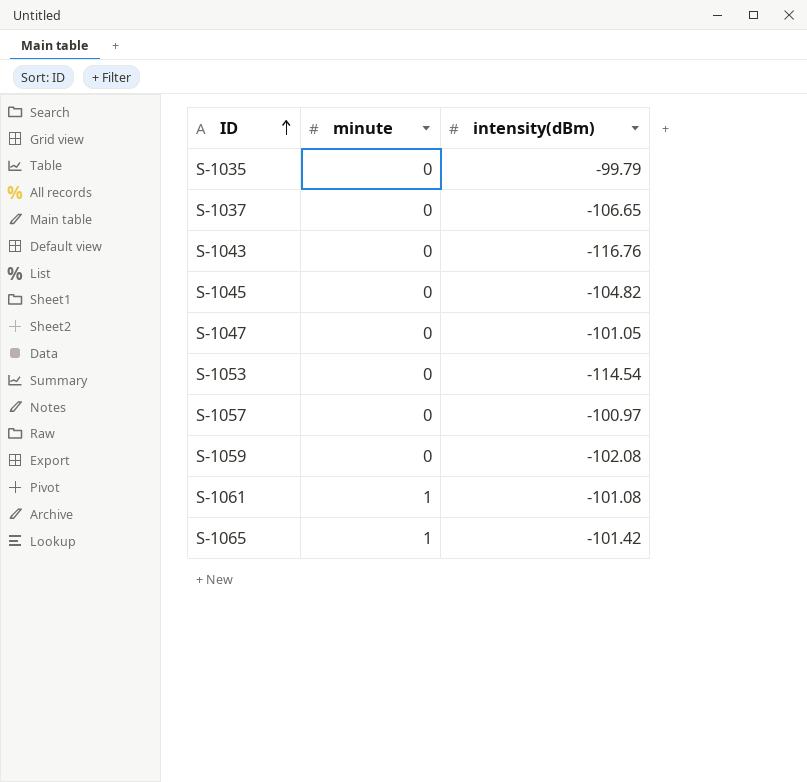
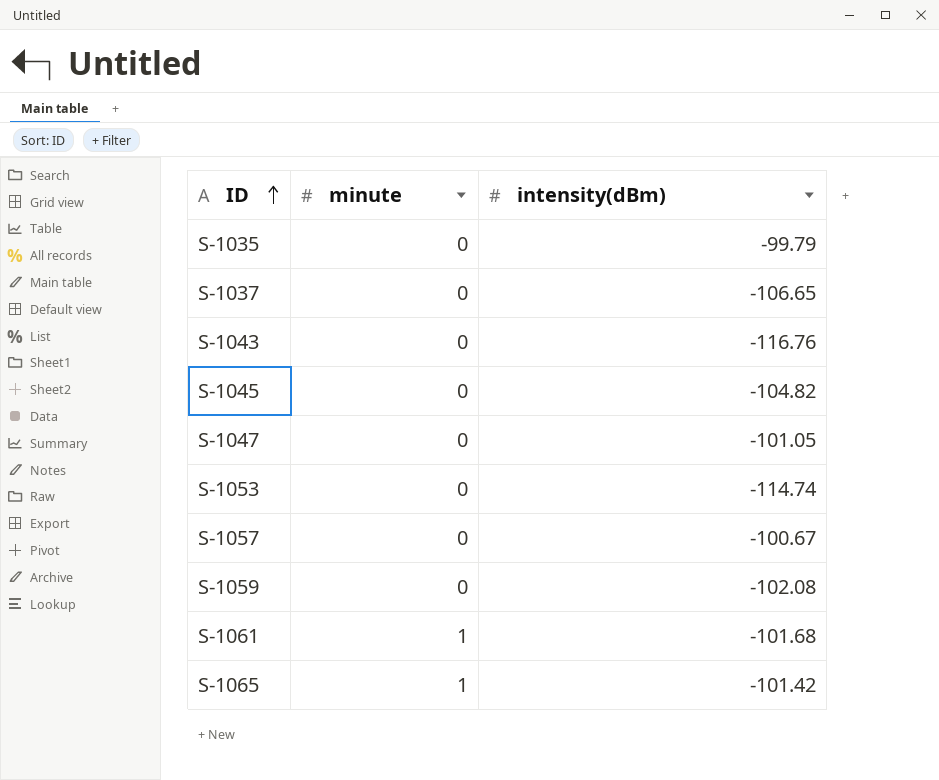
S-1053 | intensity(dBm): -114.54 -> -114.74
S-1057 | intensity(dBm): -100.97 -> -100.67
S-1061 | intensity(dBm): -101.08 -> -101.68

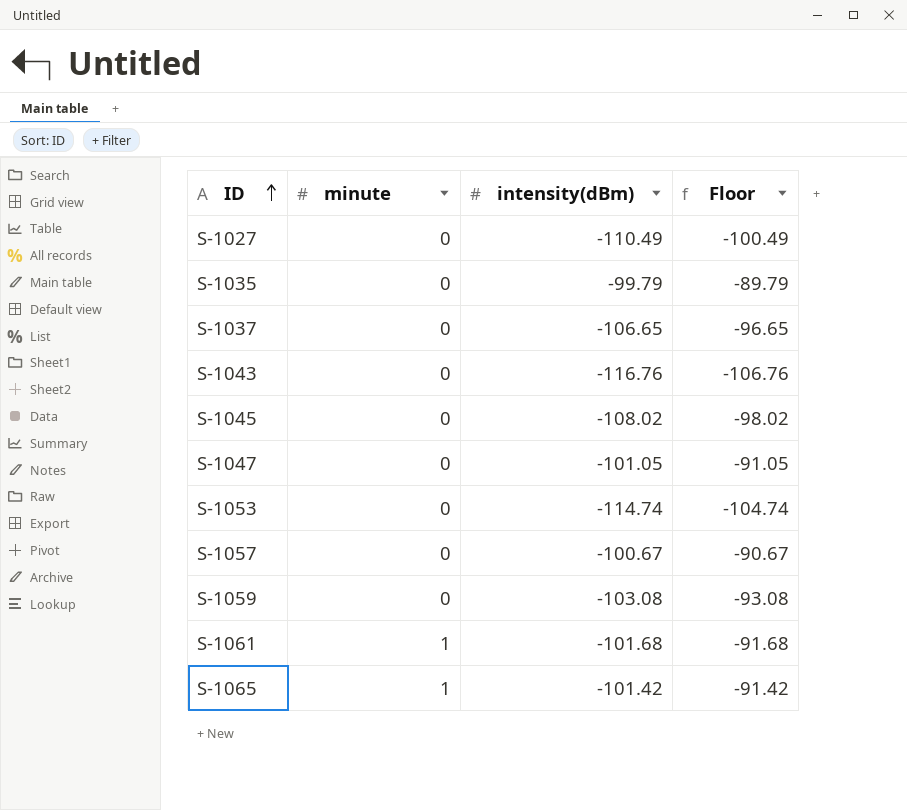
column Floor | formula: none -> [intensity(dBm)] + 10
row S-1027: none -> 0 | -110.49 | -100.49
S-1045 | intensity(dBm): -104.82 -> -108.02
S-1059 | intensity(dBm): -102.08 -> -103.08

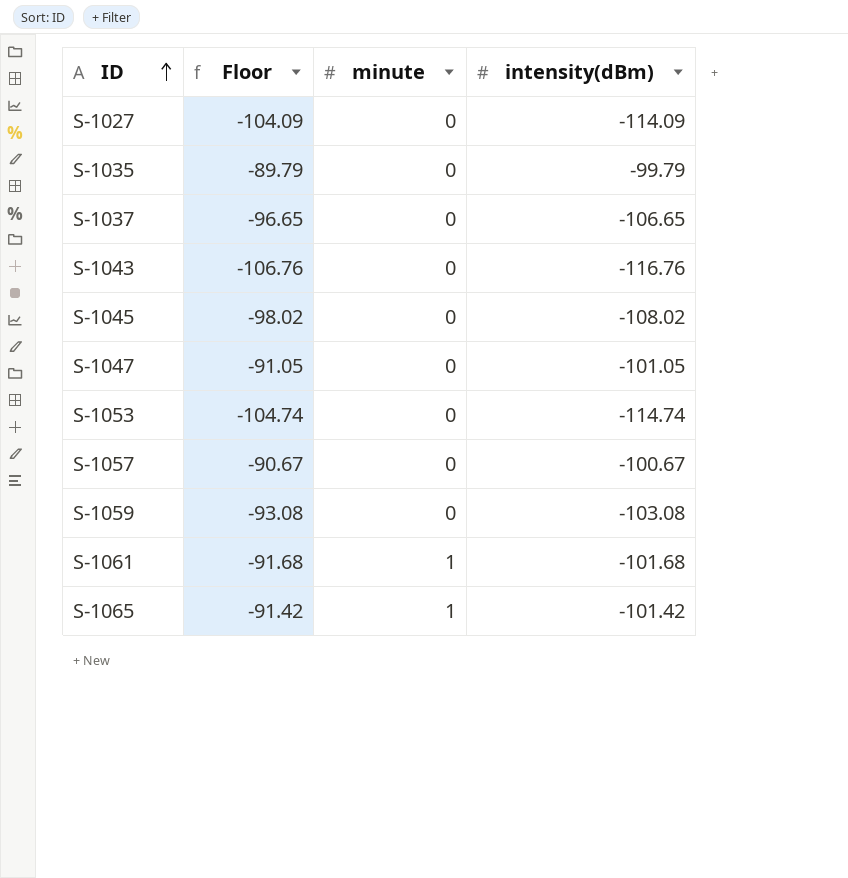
column Floor | position: 4 -> 2
S-1027 | Floor: -100.49 -> -104.09
S-1027 | intensity(dBm): -110.49 -> -114.09

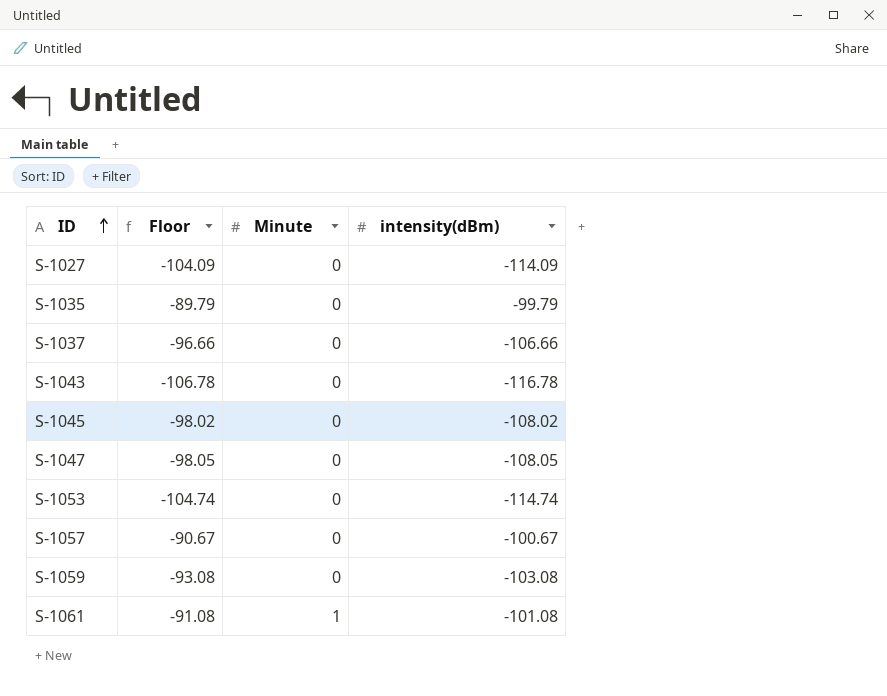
column name: minute -> Minute
row S-1065: -91.42 | 1 | -101.42 -> none
S-1037 | Floor: -96.65 -> -96.66
S-1037 | intensity(dBm): -106.65 -> -106.66
S-1043 | Floor: -106.76 -> -106.78
S-1043 | intensity(dBm): -116.76 -> -116.78
S-1047 | Floor: -91.05 -> -98.05
S-1047 | intensity(dBm): -101.05 -> -108.05
S-1061 | Floor: -91.68 -> -91.08
S-1061 | intensity(dBm): -101.68 -> -101.08

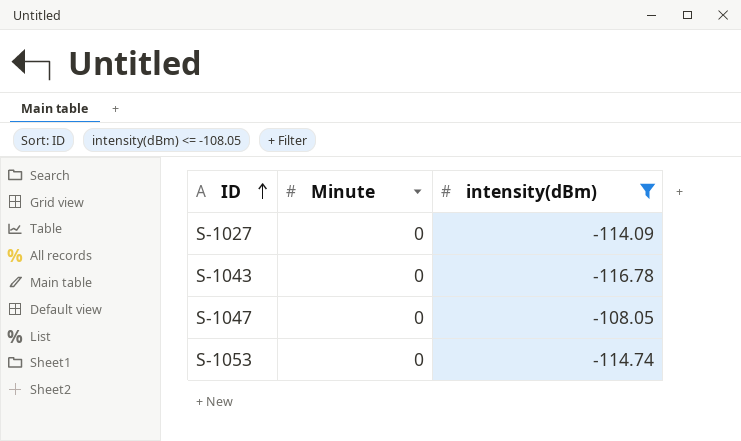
filter: none -> intensity(dBm) <= -108.05
column Floor | formula: [intensity(dBm)] + 10 -> none

